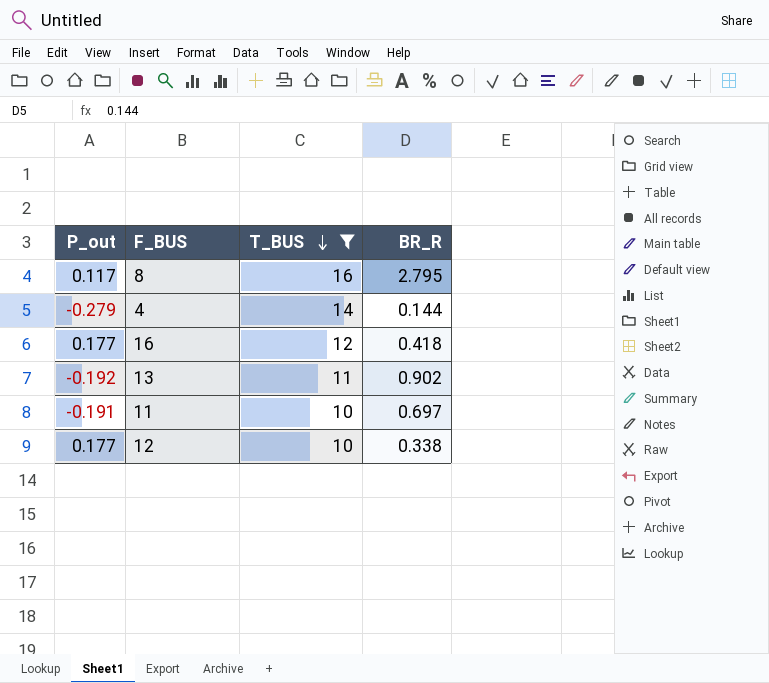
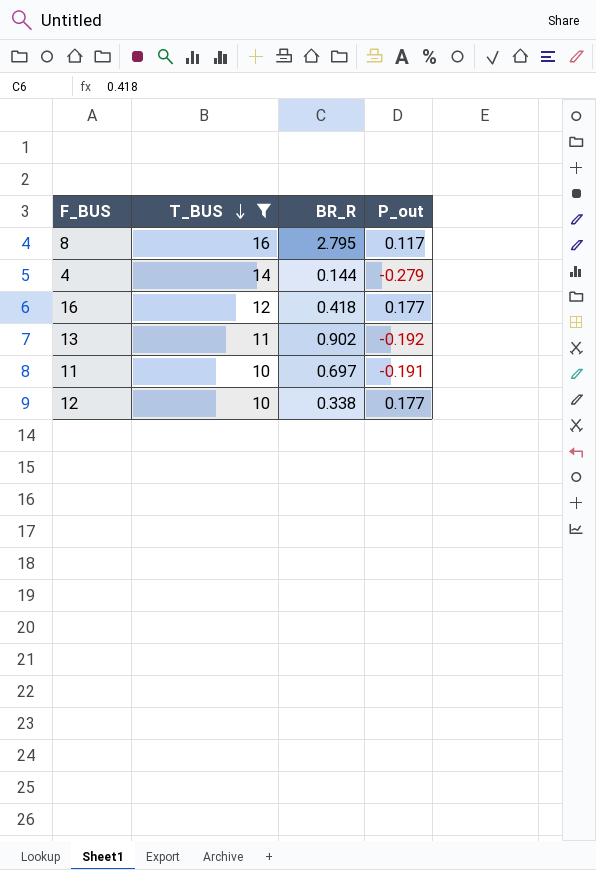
column P_out | position: 1 -> 4

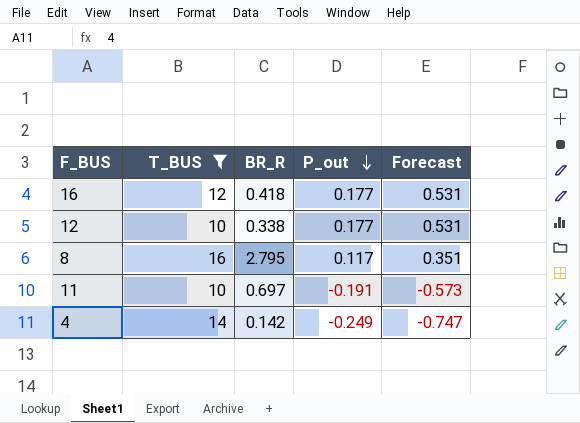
row order: T_BUS descending -> P_out descending
column Forecast | formula: none -> [P_out] * 3
row 13: 11 | 0.902 | -0.192 -> none
4 | BR_R: 0.144 -> 0.142
4 | P_out: -0.279 -> -0.249

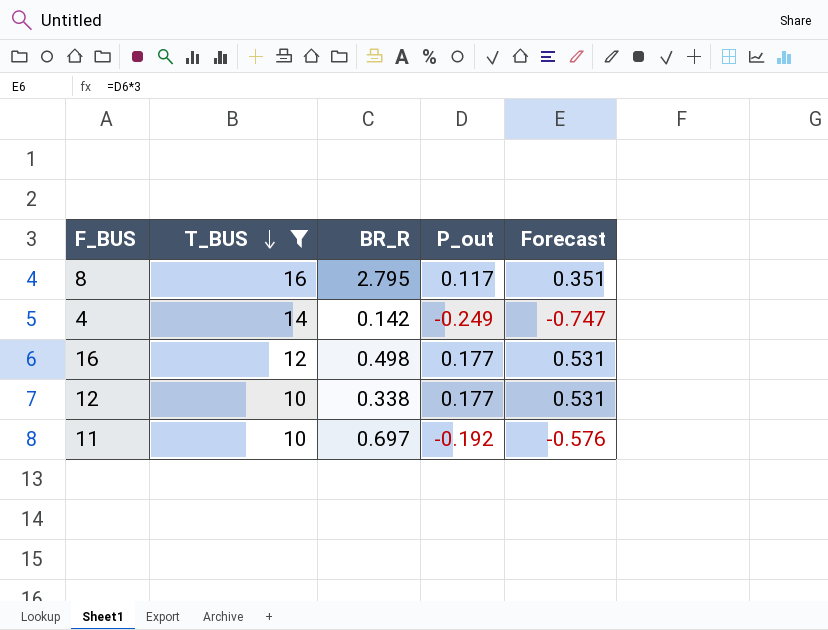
row order: P_out descending -> T_BUS descending
16 | BR_R: 0.418 -> 0.498
11 | P_out: -0.191 -> -0.192
11 | Forecast: -0.573 -> -0.576

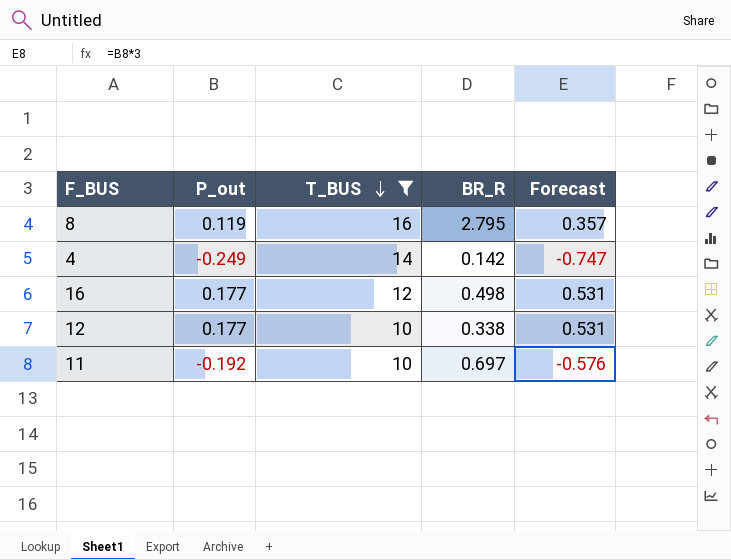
column P_out | position: 4 -> 2
8 | P_out: 0.117 -> 0.119
8 | Forecast: 0.351 -> 0.357

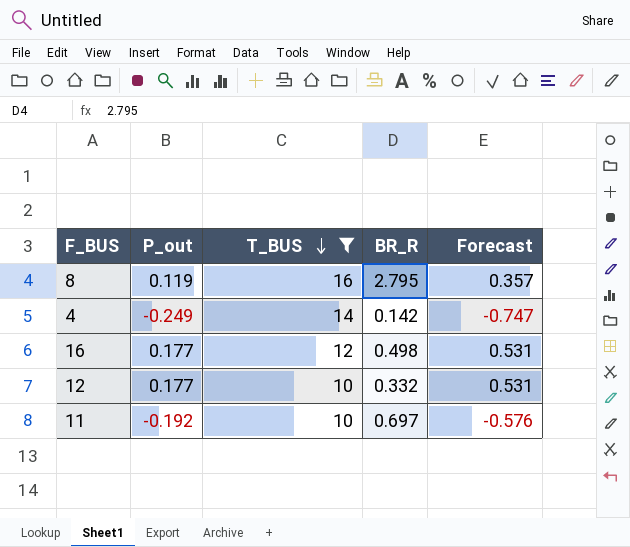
12 | BR_R: 0.338 -> 0.332

